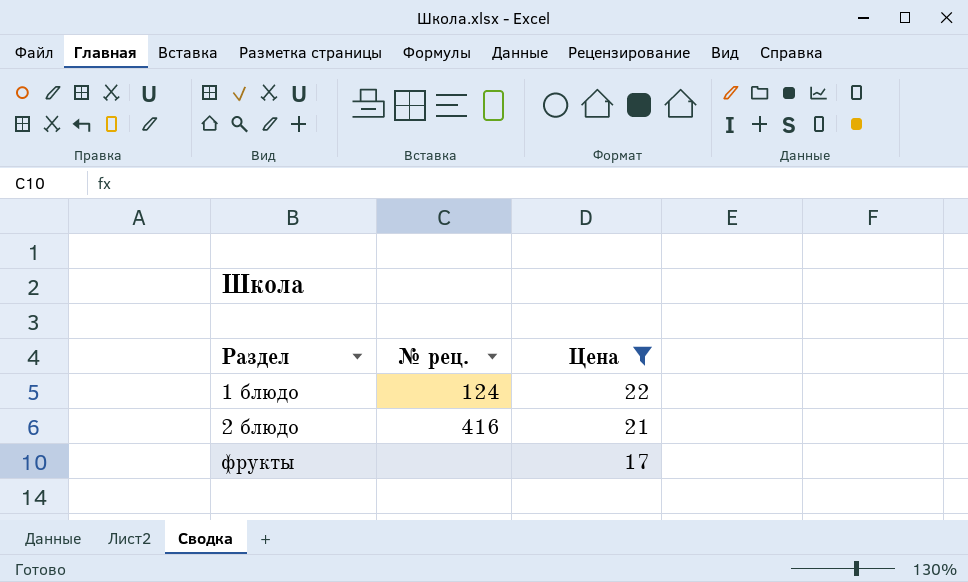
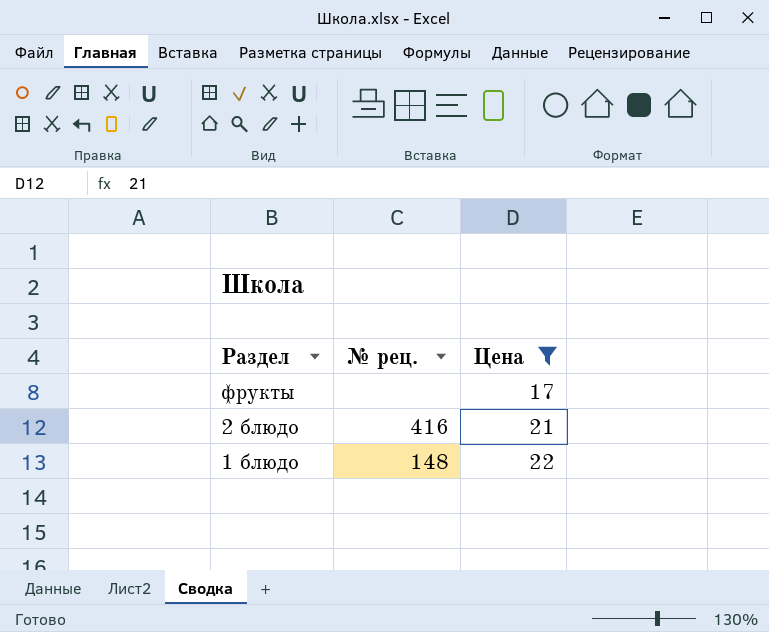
row order: Раздел ascending -> Раздел descending
1 блюдо | № рец.: 124 -> 148

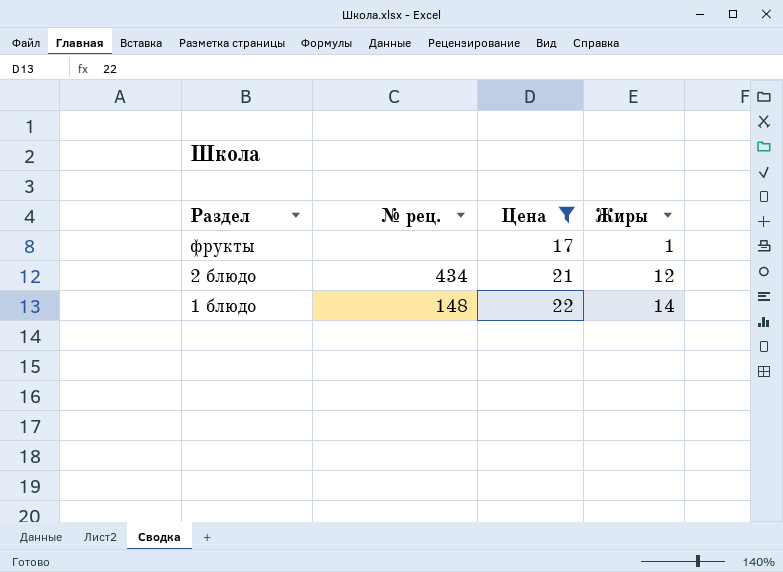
column Жиры | position: none -> 4
2 блюдо | № рец.: 416 -> 434

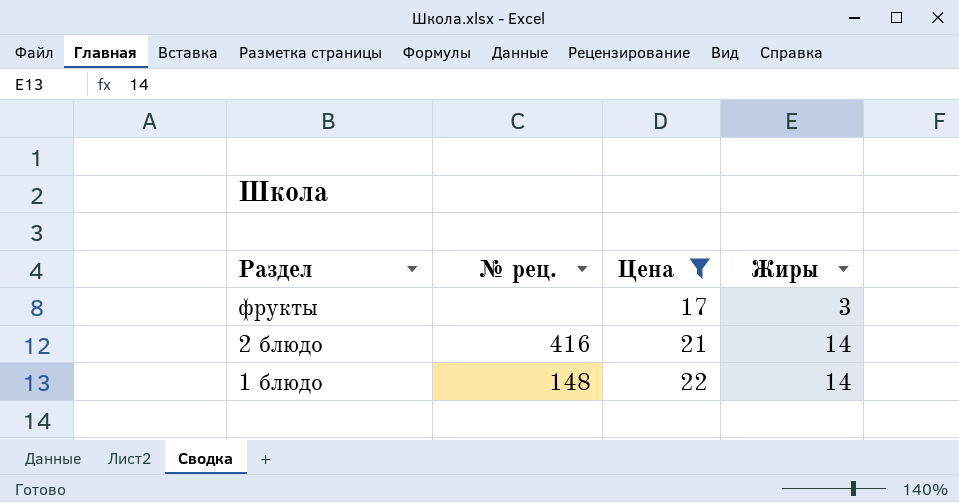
фрукты | Жиры: 1 -> 3
2 блюдо | № рец.: 434 -> 416
2 блюдо | Жиры: 12 -> 14

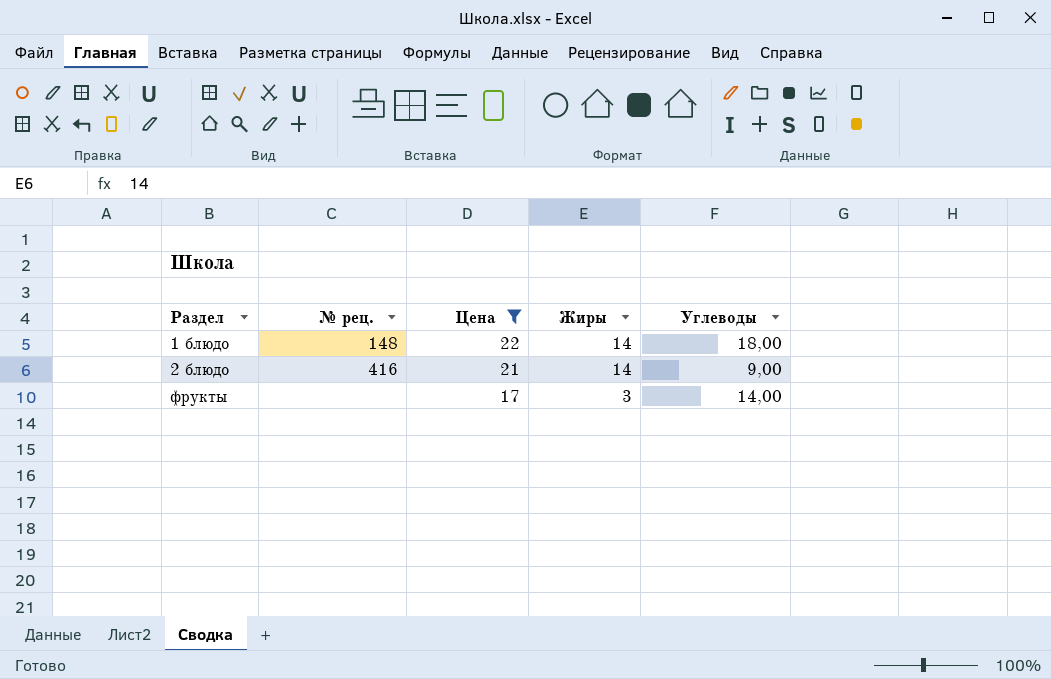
row order: Раздел descending -> Раздел ascending
column Углеводы | position: none -> 5

